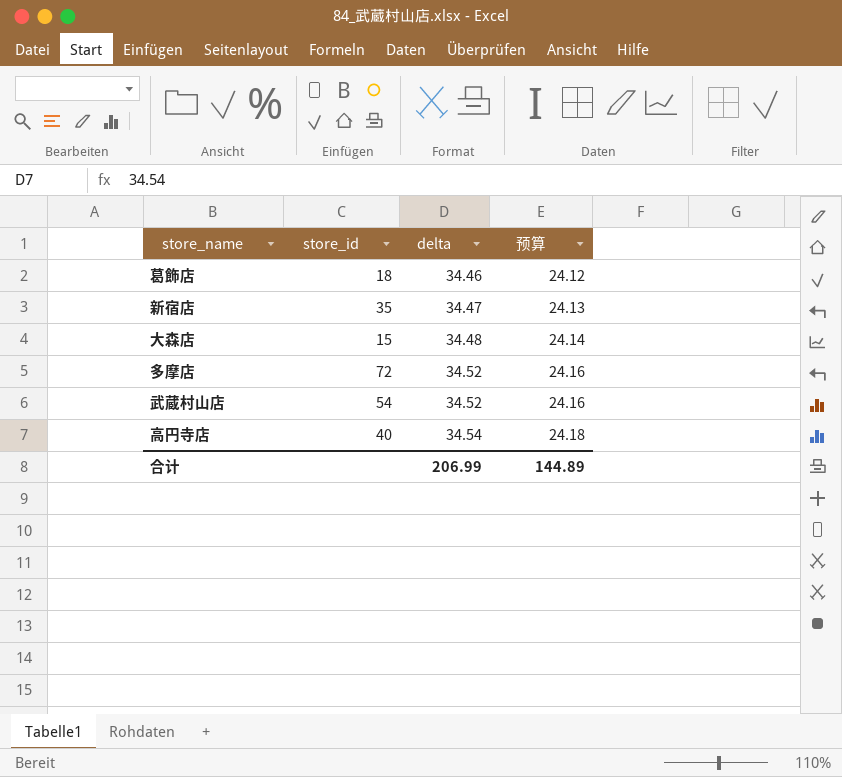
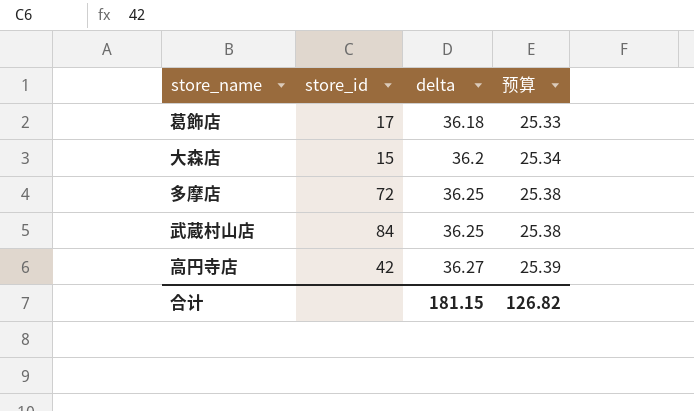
row 新宿店: 35 | 34.47 | 24.13 -> none
葛飾店 | store_id: 18 -> 17
葛飾店 | delta: 34.46 -> 36.18
葛飾店 | 预算: 24.12 -> 25.33
大森店 | delta: 34.48 -> 36.2
大森店 | 预算: 24.14 -> 25.34
多摩店 | delta: 34.52 -> 36.25
多摩店 | 预算: 24.16 -> 25.38
武蔵村山店 | store_id: 54 -> 84
武蔵村山店 | delta: 34.52 -> 36.25
武蔵村山店 | 预算: 24.16 -> 25.38
高円寺店 | store_id: 40 -> 42
高円寺店 | delta: 34.54 -> 36.27
高円寺店 | 预算: 24.18 -> 25.39
合计 | delta: 206.99 -> 181.15
合计 | 预算: 144.89 -> 126.82

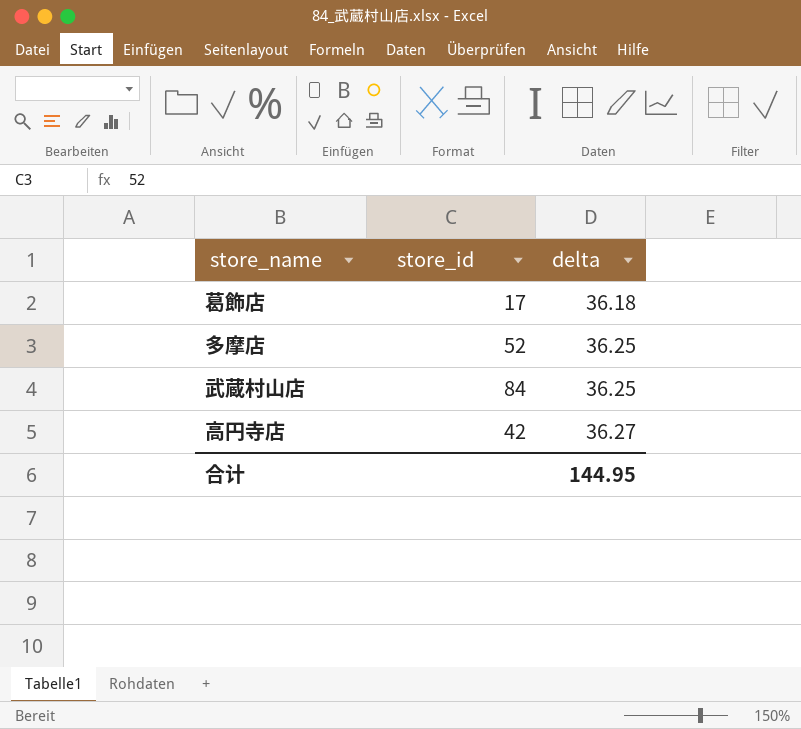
column 预算 | formula: [delta] * 0.7 -> none
row 大森店: 15 | 36.2 | 25.34 -> none
多摩店 | store_id: 72 -> 52
合计 | delta: 181.15 -> 144.95

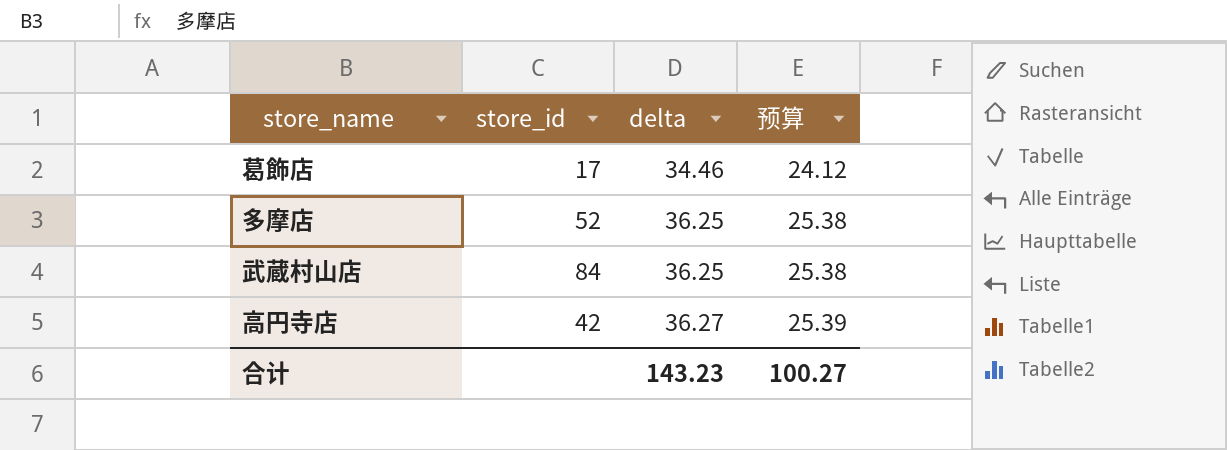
column 预算 | formula: none -> [delta] * 0.7
葛飾店 | delta: 36.18 -> 34.46
合计 | delta: 144.95 -> 143.23

